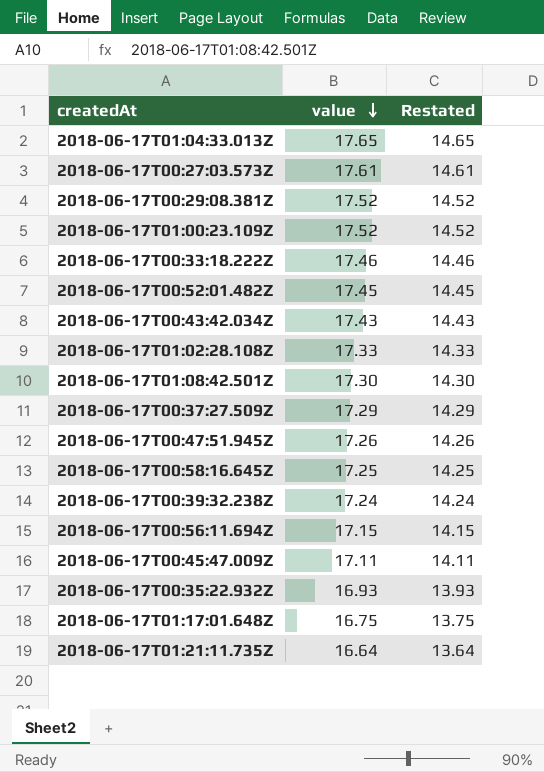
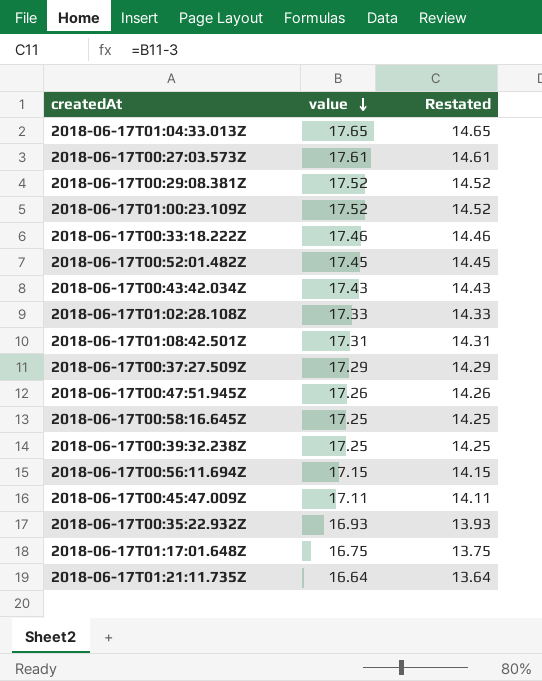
2018-06-17T01:08:42.501Z | value: 17.30 -> 17.31
2018-06-17T01:08:42.501Z | Restated: 14.30 -> 14.31
2018-06-17T00:39:32.238Z | value: 17.24 -> 17.25
2018-06-17T00:39:32.238Z | Restated: 14.24 -> 14.25

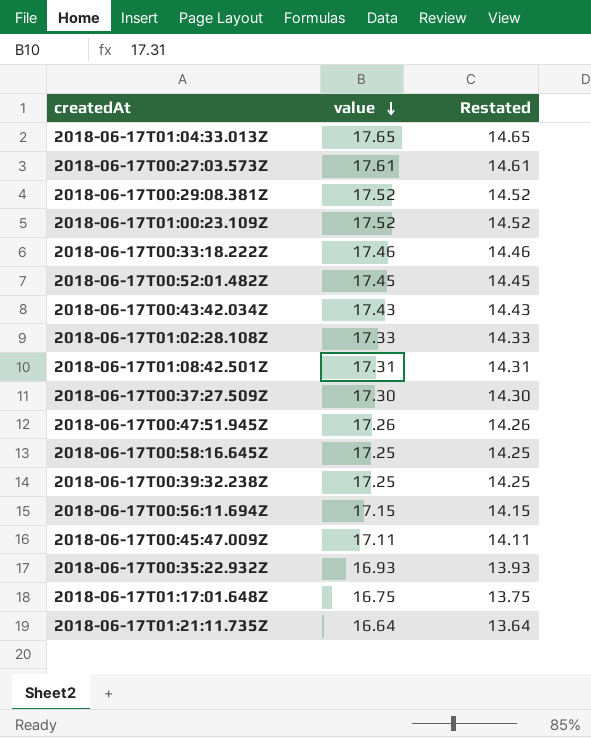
2018-06-17T00:37:27.509Z | value: 17.29 -> 17.30
2018-06-17T00:37:27.509Z | Restated: 14.29 -> 14.30

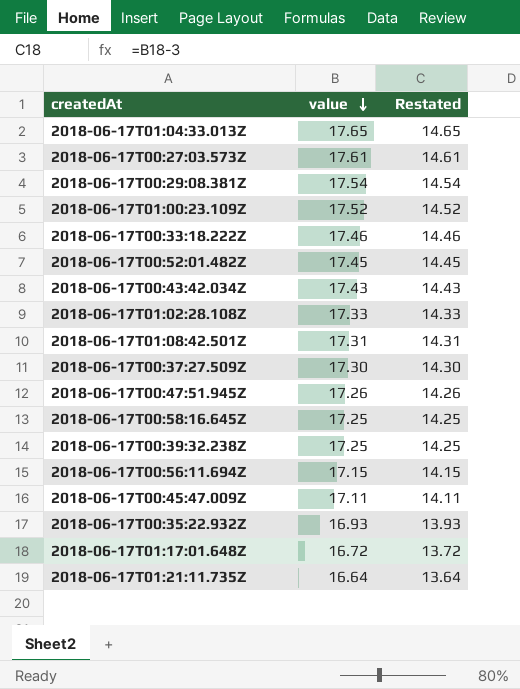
2018-06-17T00:29:08.381Z | value: 17.52 -> 17.54
2018-06-17T00:29:08.381Z | Restated: 14.52 -> 14.54
2018-06-17T01:17:01.648Z | value: 16.75 -> 16.72
2018-06-17T01:17:01.648Z | Restated: 13.75 -> 13.72

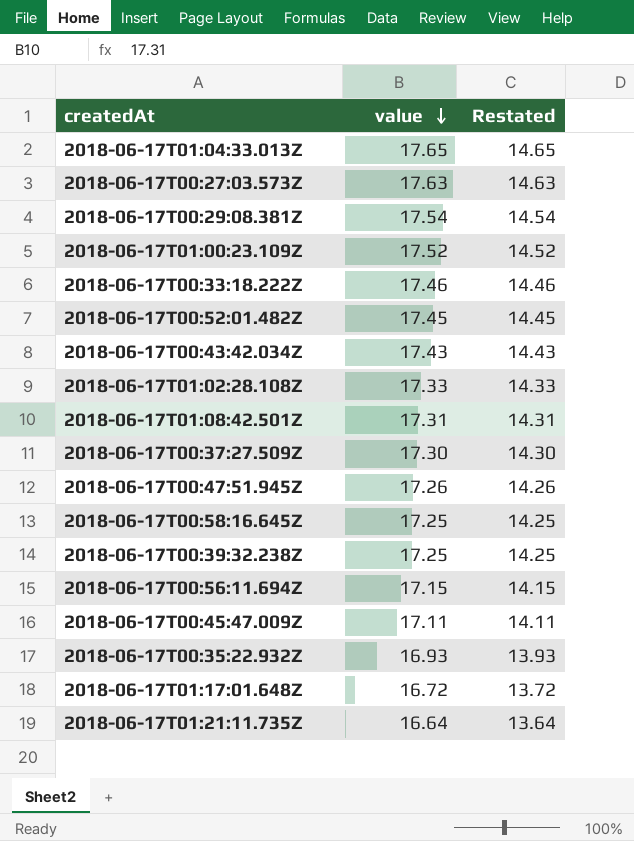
2018-06-17T00:27:03.573Z | value: 17.61 -> 17.63
2018-06-17T00:27:03.573Z | Restated: 14.61 -> 14.63

